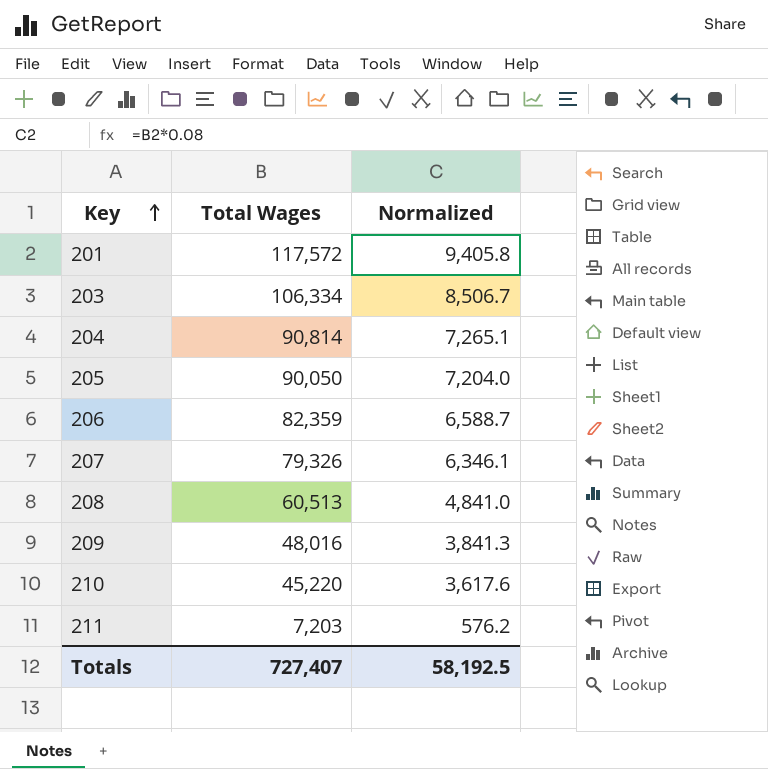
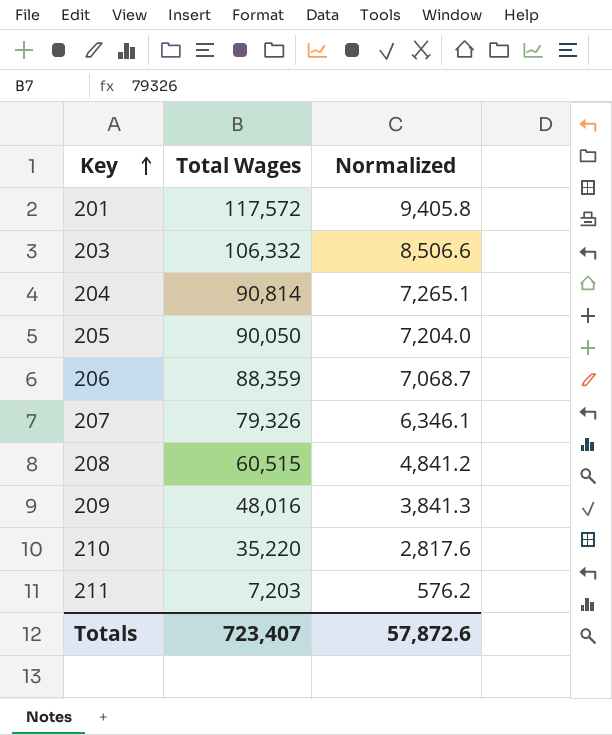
203 | Total Wages: 106,334 -> 106,332
203 | Normalized: 8,506.7 -> 8,506.6
206 | Total Wages: 82,359 -> 88,359
206 | Normalized: 6,588.7 -> 7,068.7
208 | Total Wages: 60,513 -> 60,515
208 | Normalized: 4,841.0 -> 4,841.2
210 | Total Wages: 45,220 -> 35,220
210 | Normalized: 3,617.6 -> 2,817.6
Totals | Total Wages: 727,407 -> 723,407
Totals | Normalized: 58,192.5 -> 57,872.6

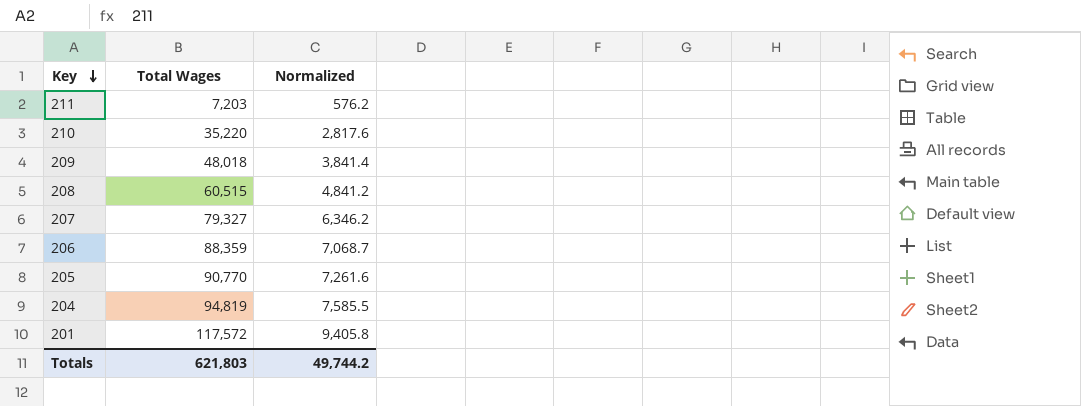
row order: Key ascending -> Key descending
row 203: 106,332 | 8,506.6 -> none
209 | Total Wages: 48,016 -> 48,018
209 | Normalized: 3,841.3 -> 3,841.4
207 | Total Wages: 79,326 -> 79,327
207 | Normalized: 6,346.1 -> 6,346.2
205 | Total Wages: 90,050 -> 90,770
205 | Normalized: 7,204.0 -> 7,261.6
204 | Total Wages: 90,814 -> 94,819
204 | Normalized: 7,265.1 -> 7,585.5
Totals | Total Wages: 723,407 -> 621,803
Totals | Normalized: 57,872.6 -> 49,744.2

